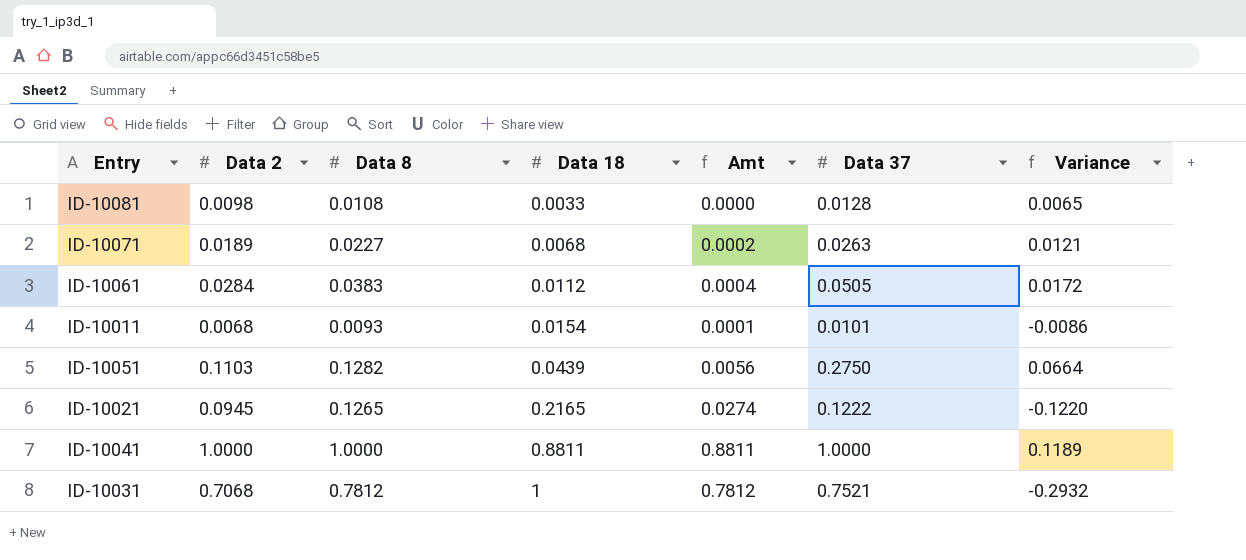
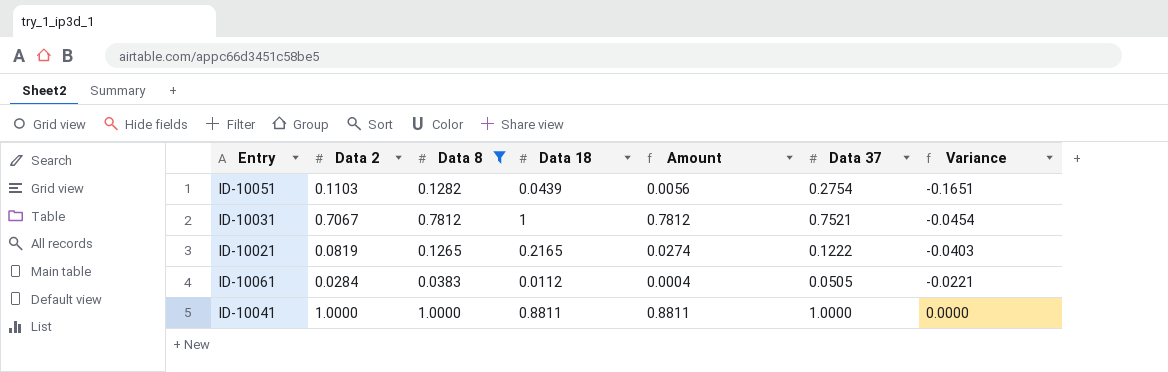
filter: none -> Data 8 >= 0.0383
row order: Data 18 ascending -> Variance ascending
column name: Amt -> Amount
column Variance | formula: [Data 2] - [Data 18] -> [Data 2] - [Data 37]
ID-10051 | Data 37: 0.2750 -> 0.2754
ID-10031 | Data 2: 0.7068 -> 0.7067
ID-10021 | Data 2: 0.0945 -> 0.0819

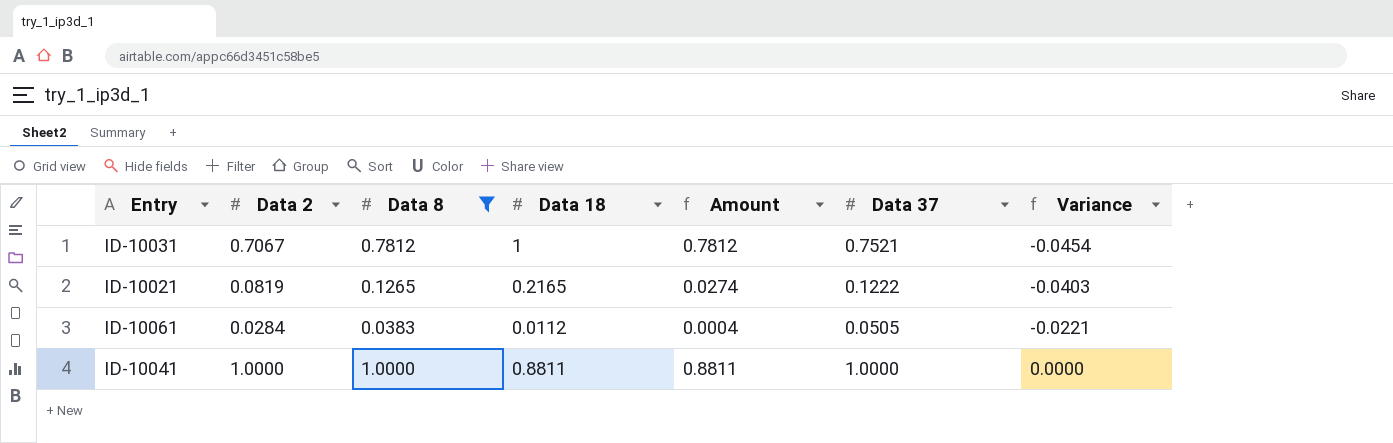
row ID-10051: 0.1103 | 0.1282 | 0.0439 | 0.0056 | 0.2754 | -0.1651 -> none

